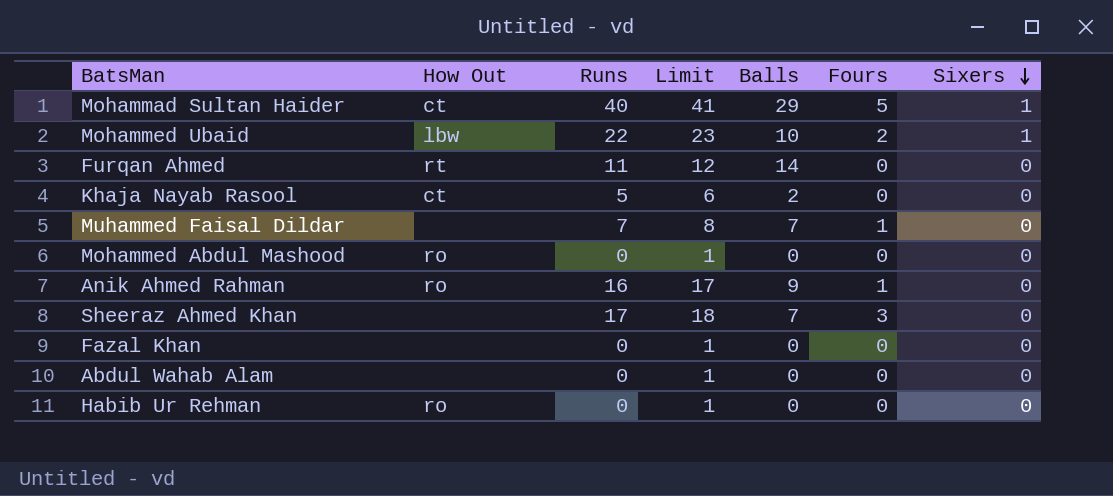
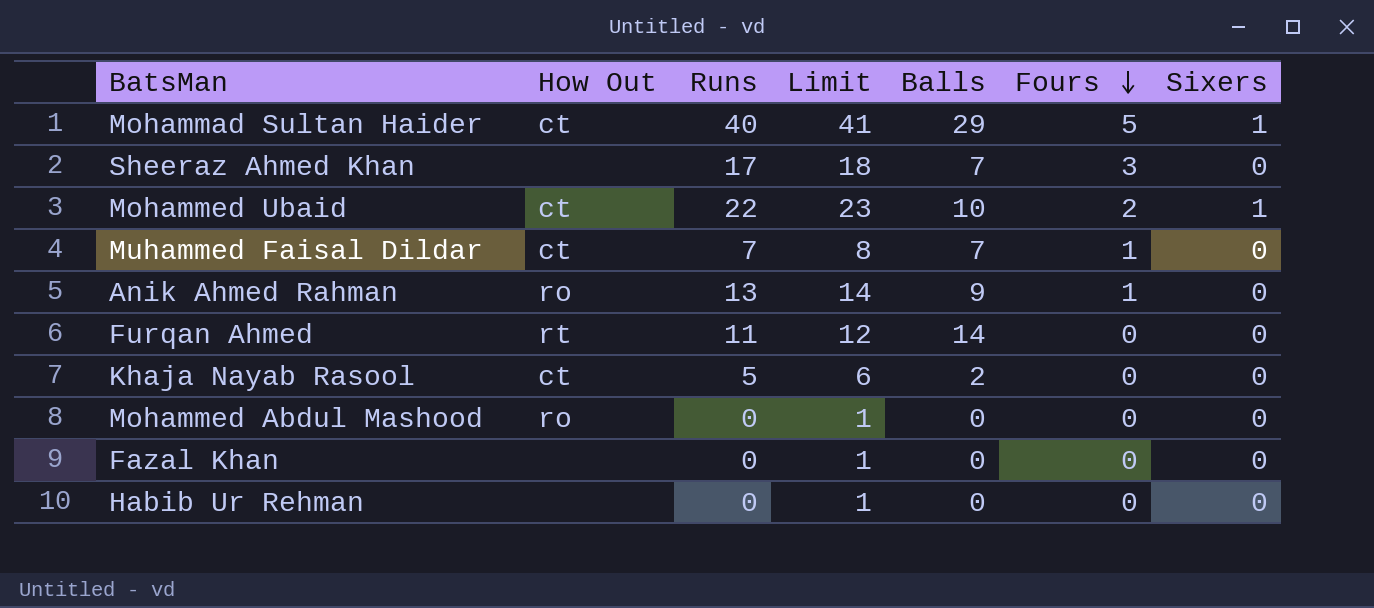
row order: Sixers descending -> Fours descending
row Abdul Wahab Alam: none | 0 | 1 | 0 | 0 | 0 -> none
Mohammed Ubaid | How Out: lbw -> ct
Muhammed Faisal Dildar | How Out: none -> ct
Anik Ahmed Rahman | Runs: 16 -> 13
Anik Ahmed Rahman | Limit: 17 -> 14
Habib Ur Rehman | How Out: ro -> none

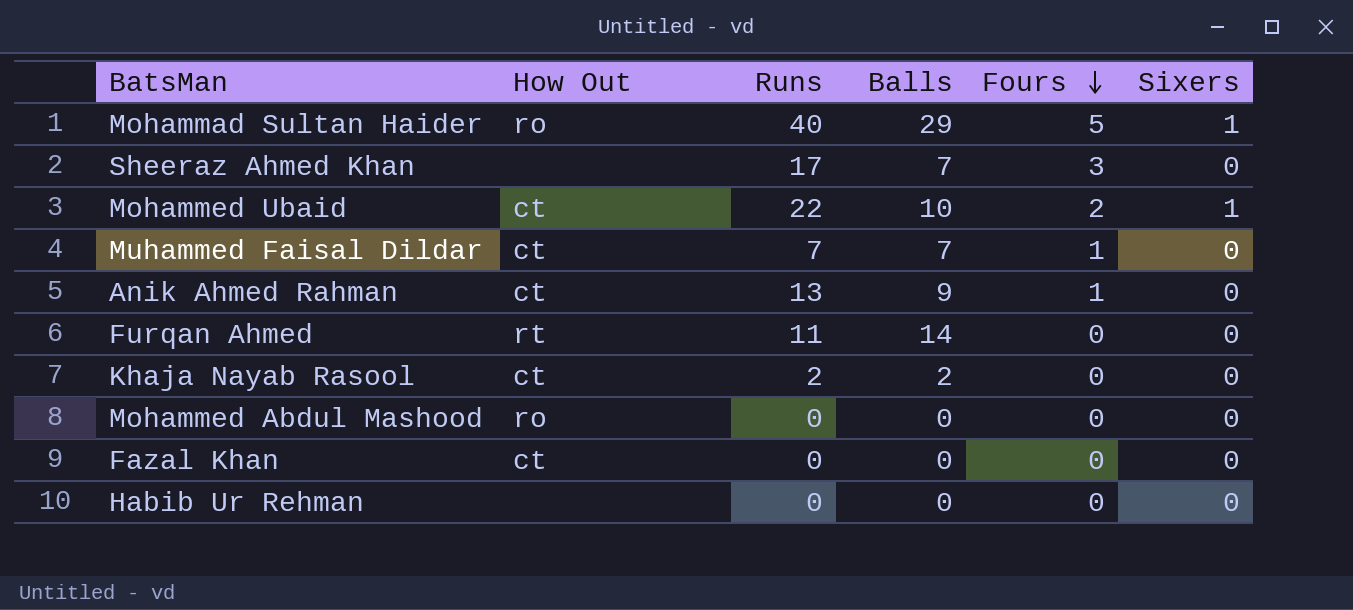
column Limit | formula: [Runs] + 1 -> none
Mohammad Sultan Haider | How Out: ct -> ro
Anik Ahmed Rahman | How Out: ro -> ct
Khaja Nayab Rasool | Runs: 5 -> 2
Fazal Khan | How Out: none -> ct

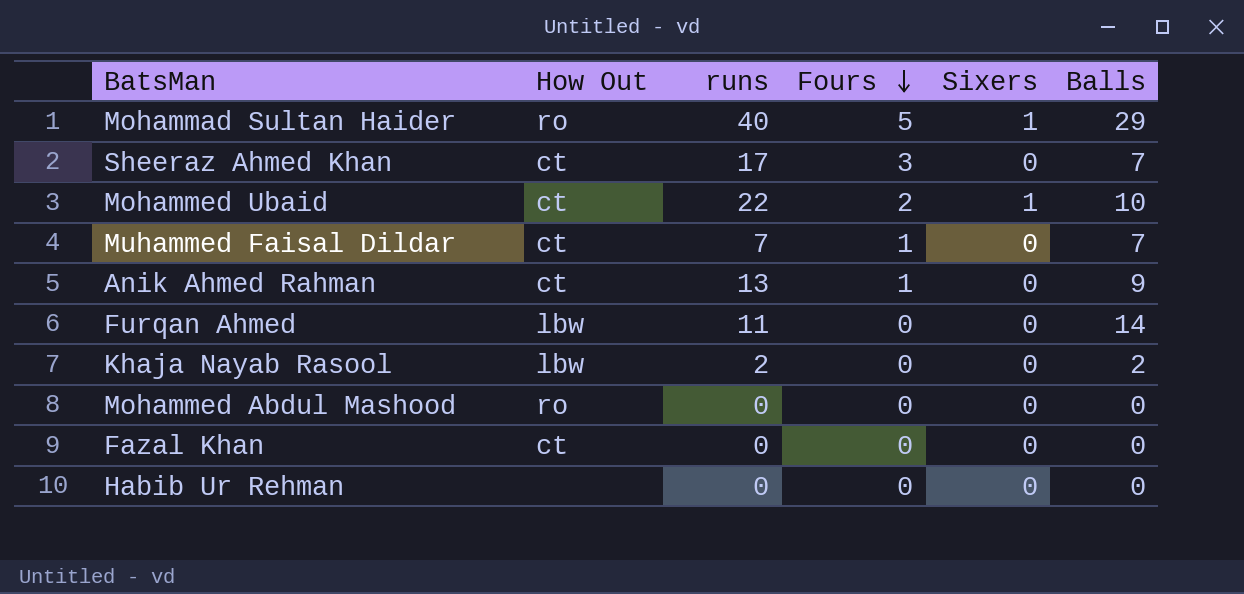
column name: Runs -> runs
column Balls | position: 4 -> 6
Sheeraz Ahmed Khan | How Out: none -> ct
Furqan Ahmed | How Out: rt -> lbw
Khaja Nayab Rasool | How Out: ct -> lbw

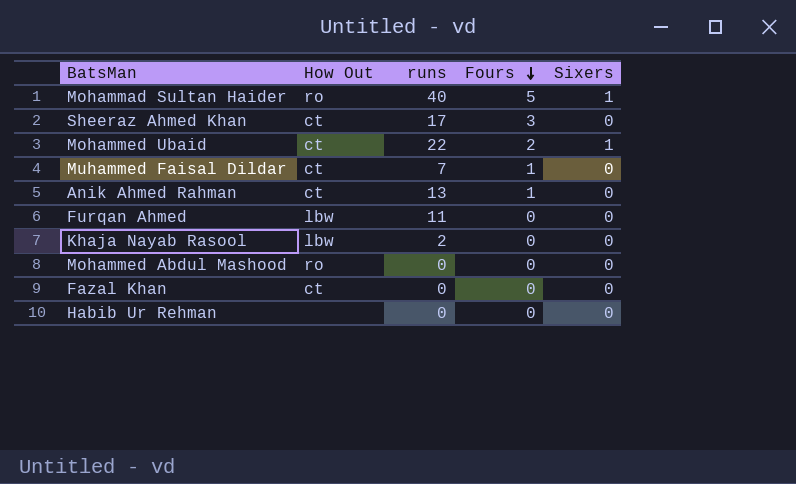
column Balls | position: 6 -> none

